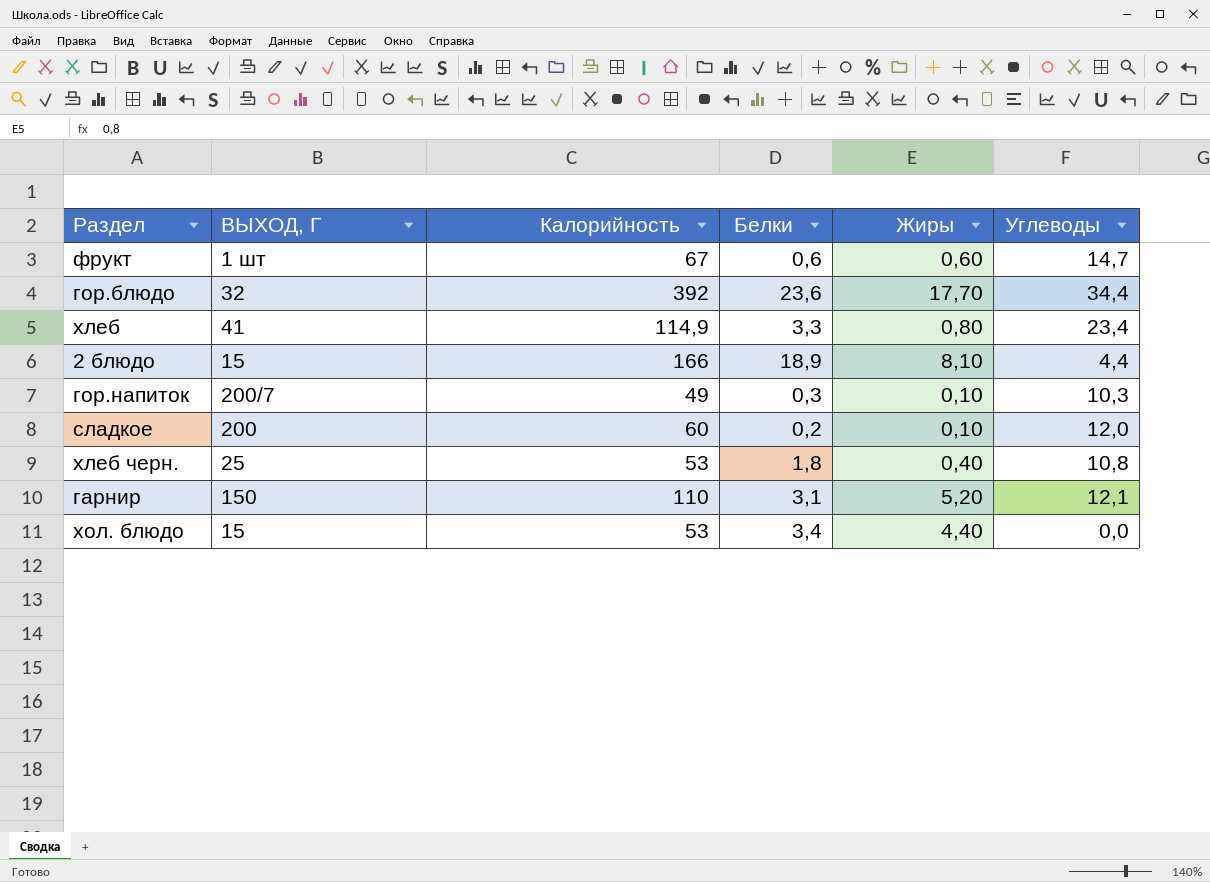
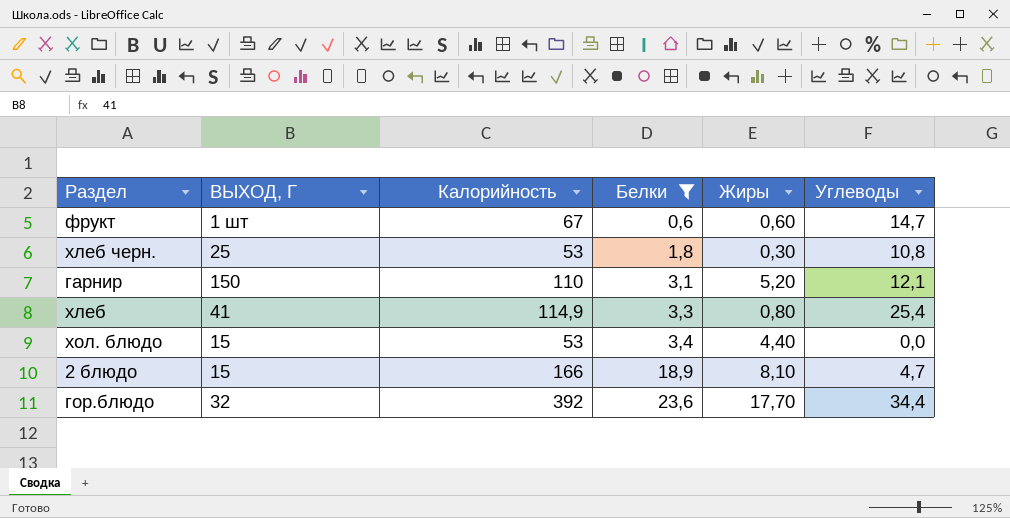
filter: none -> Белки >= 0,6
row order: none -> Белки ascending
хлеб черн. | Жиры: 0,40 -> 0,30
хлеб | Углеводы: 23,4 -> 25,4
2 блюдо | Углеводы: 4,4 -> 4,7

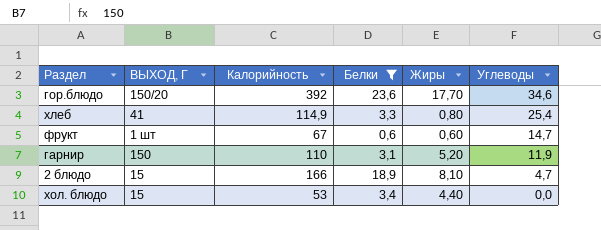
row order: Белки ascending -> Углеводы descending
row хлеб черн.: 25 | 53 | 1,8 | 0,30 | 10,8 -> none
гор.блюдо | ВЫХОД, Г: 32 -> 150/20
гор.блюдо | Углеводы: 34,4 -> 34,6
гарнир | Углеводы: 12,1 -> 11,9

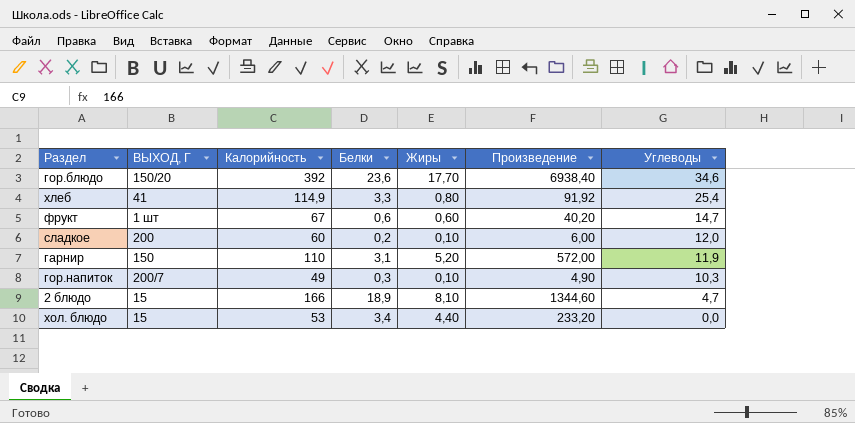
filter: Белки >= 0,6 -> none
column Произведение | formula: none -> [Калорийность] * [Жиры]

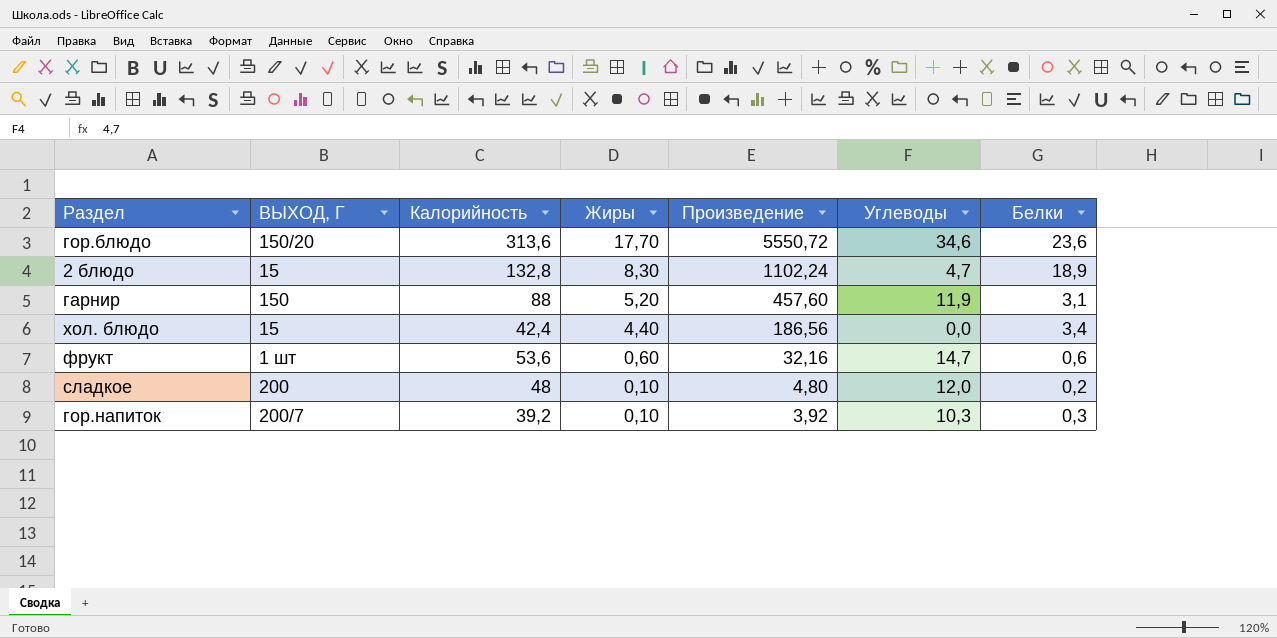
row order: Углеводы descending -> Жиры descending
column Белки | position: 4 -> 7
row хлеб: 41 | 114,9 | 3,3 | 0,80 | 91,92 | 25,4 -> none
гор.блюдо | Калорийность: 392 -> 313,6
гор.блюдо | Произведение: 6938,40 -> 5550,72
2 блюдо | Калорийность: 166 -> 132,8
2 блюдо | Жиры: 8,10 -> 8,30
2 блюдо | Произведение: 1344,60 -> 1102,24
гарнир | Калорийность: 110 -> 88
гарнир | Произведение: 572,00 -> 457,60
хол. блюдо | Калорийность: 53 -> 42,4
хол. блюдо | Произведение: 233,20 -> 186,56
фрукт | Калорийность: 67 -> 53,6
фрукт | Произведение: 40,20 -> 32,16
сладкое | Калорийность: 60 -> 48
сладкое | Произведение: 6,00 -> 4,80
гор.напиток | Калорийность: 49 -> 39,2
гор.напиток | Произведение: 4,90 -> 3,92

